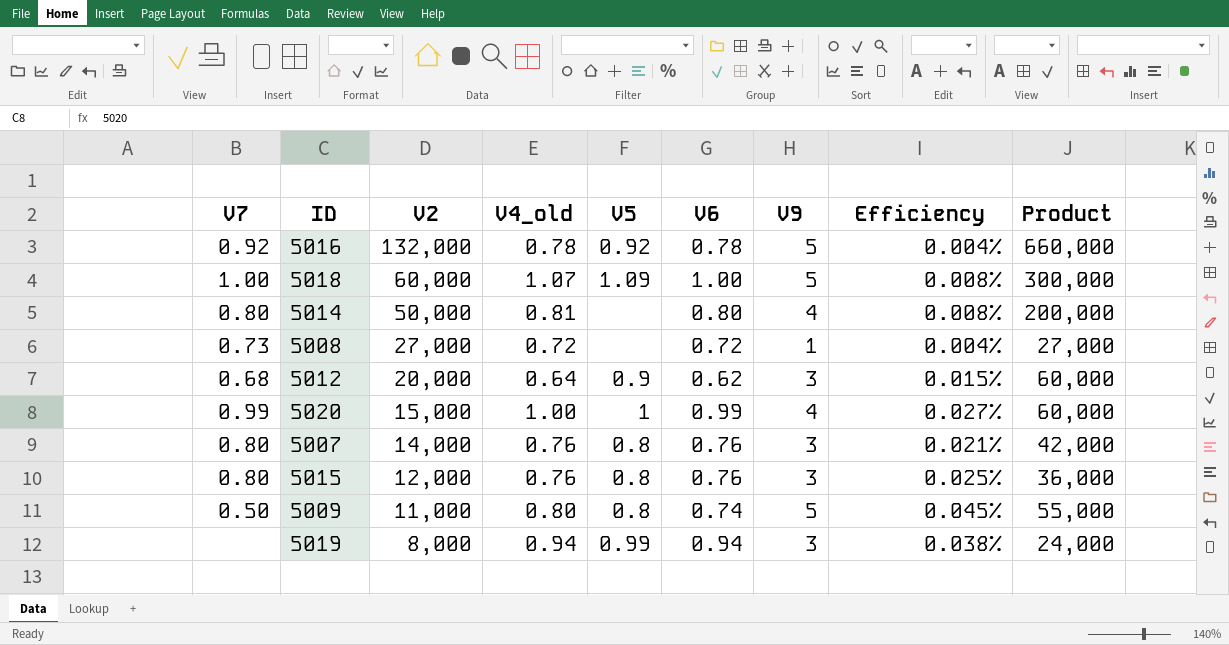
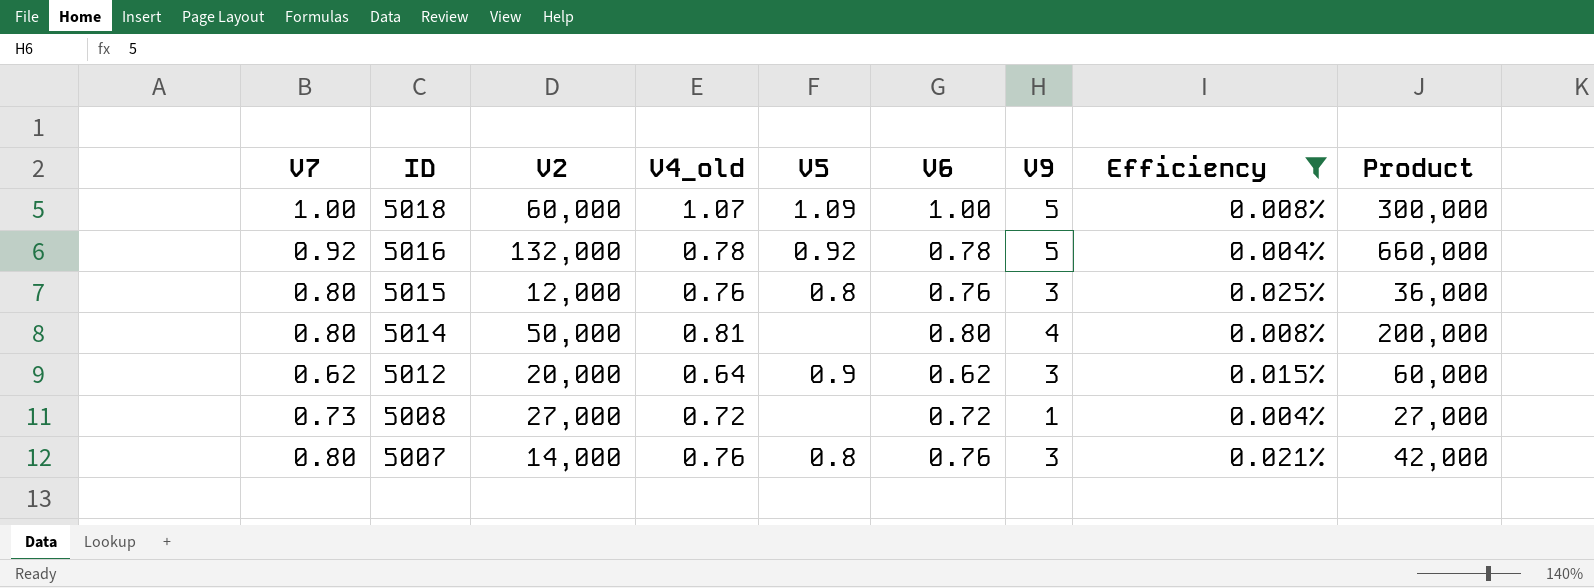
filter: none -> Efficiency <= 0.025%
row order: V2 descending -> ID descending
5012 | V7: 0.68 -> 0.62

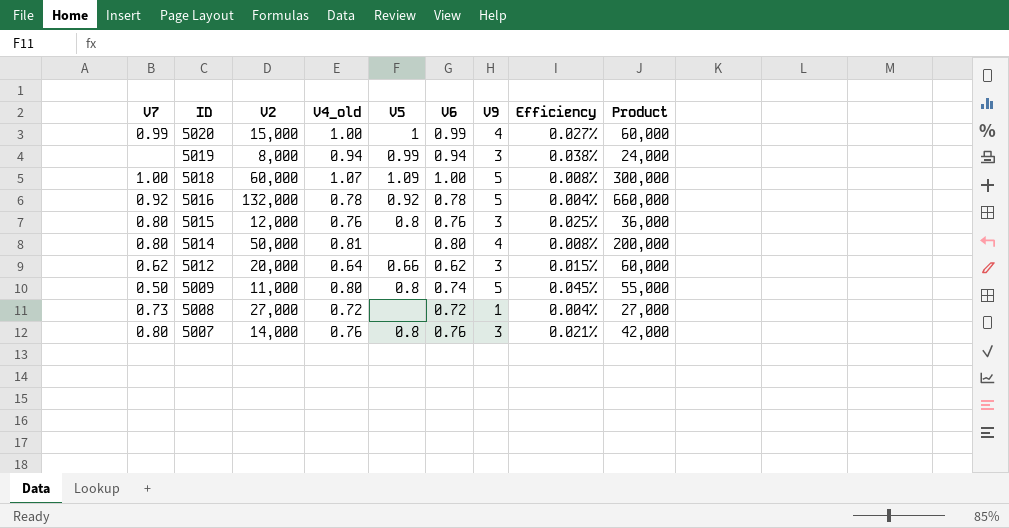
filter: Efficiency <= 0.025% -> none
5012 | V5: 0.9 -> 0.66

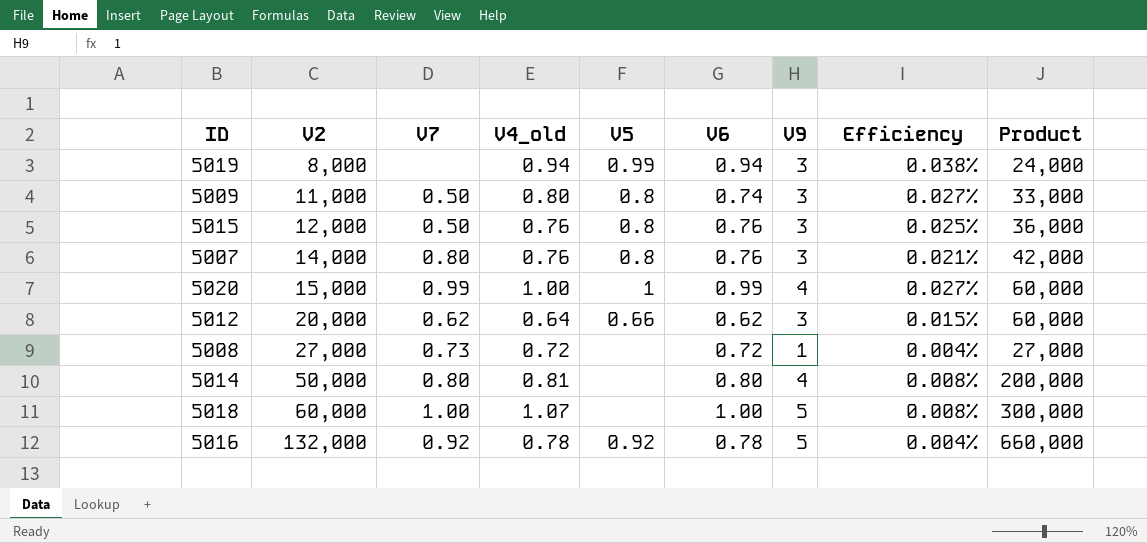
row order: ID descending -> V2 ascending
column V7 | position: 1 -> 3
5009 | V9: 5 -> 3
5009 | Efficiency: 0.045% -> 0.027%
5009 | Product: 55,000 -> 33,000
5015 | V7: 0.80 -> 0.50
5018 | V5: 1.09 -> none

